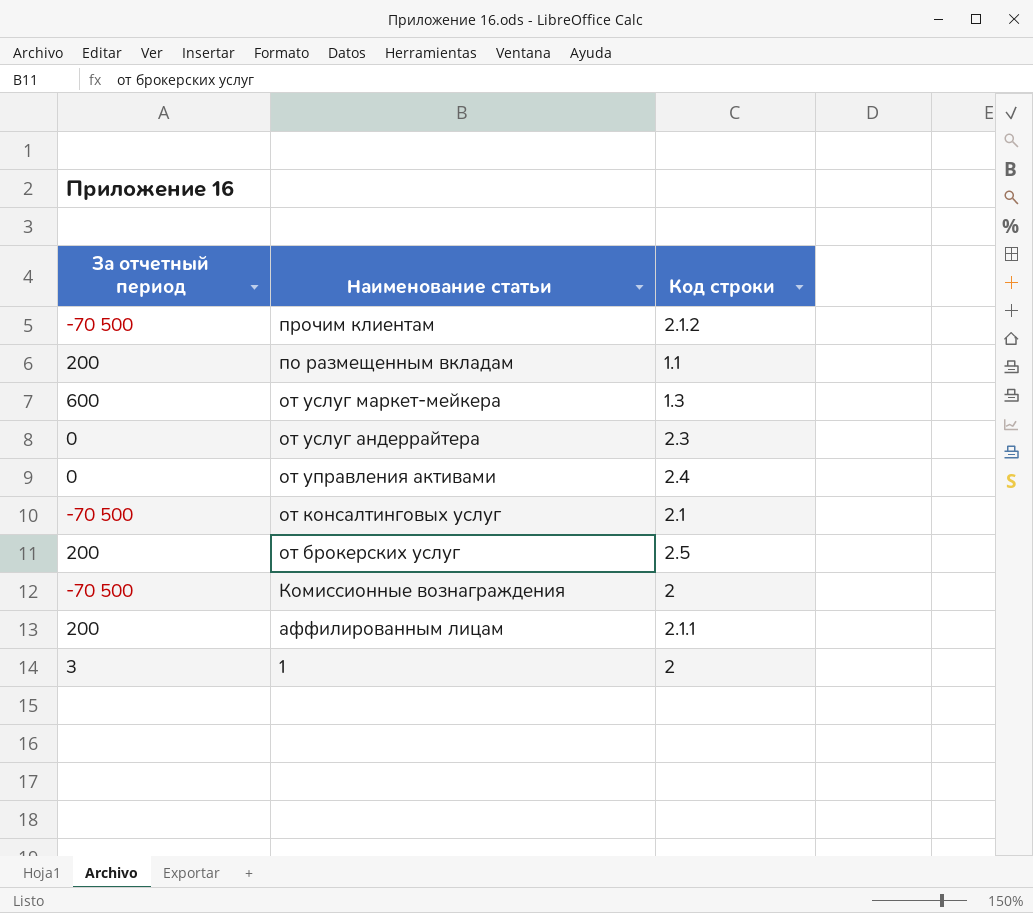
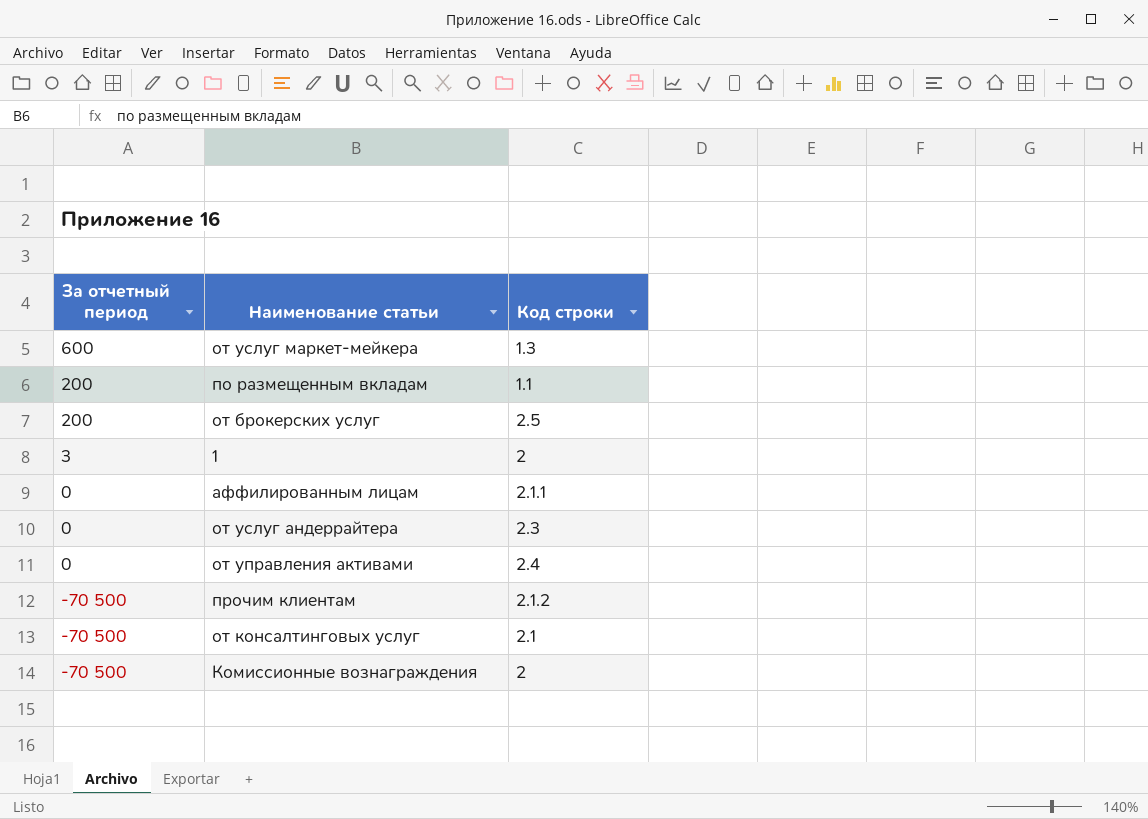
row order: Наименование статьи descending -> За отчетный период descending
аффилированным лицам | За отчетный период: 200 -> 0

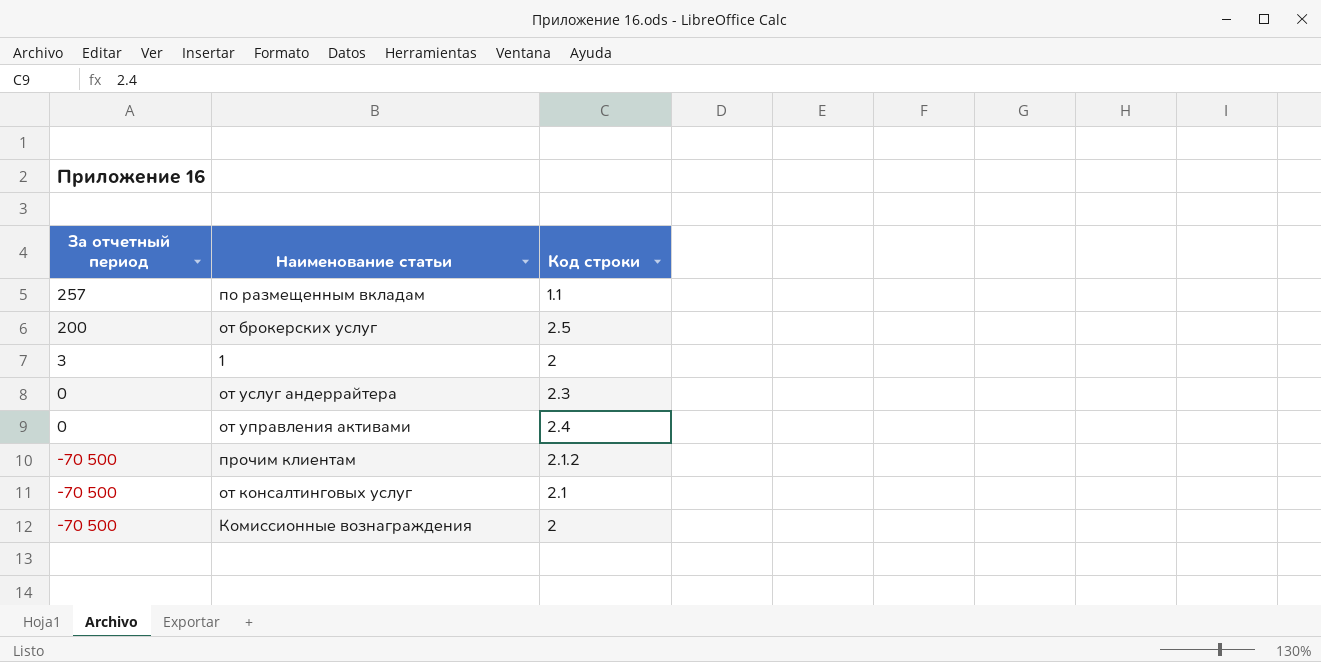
row от услуг маркет-мейкера: 600 | 1.3 -> none
row аффилированным лицам: 0 | 2.1.1 -> none
по размещенным вкладам | За отчетный период: 200 -> 257

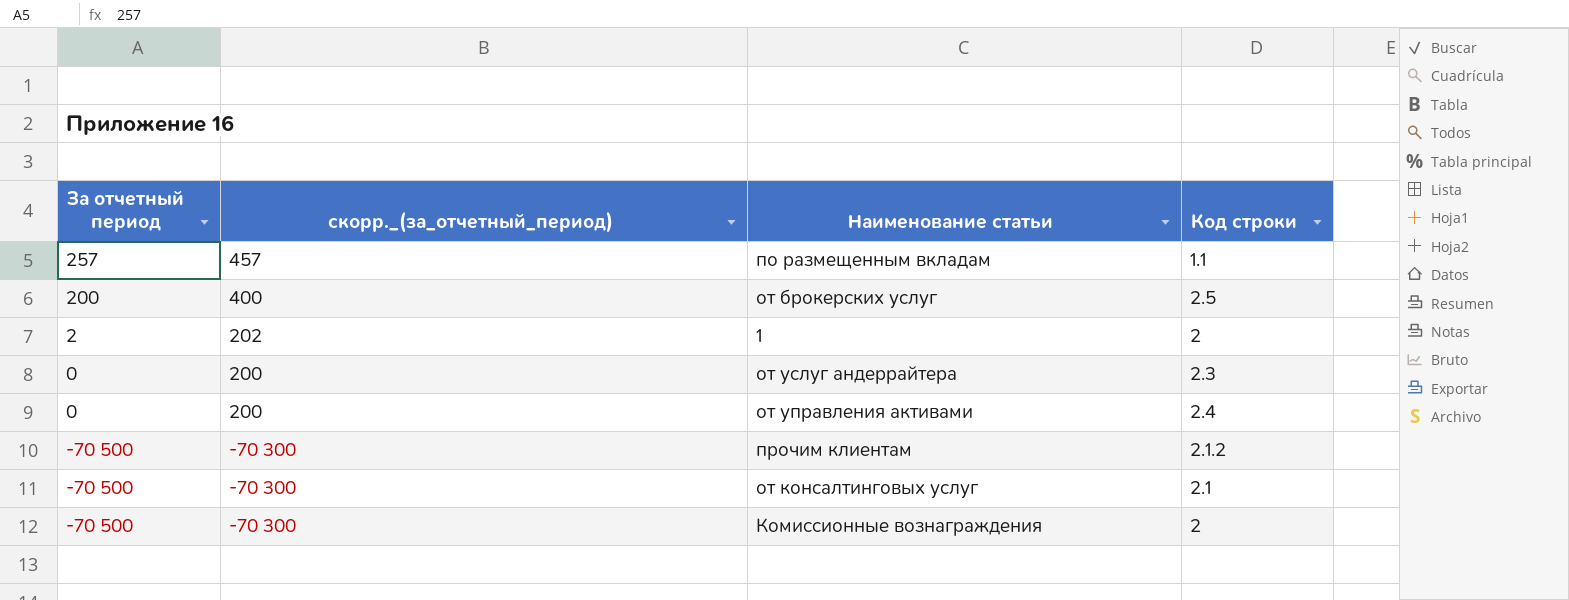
column скорр._(за_отчетный_период) | formula: none -> [За отчетный период] + 200
1 | За отчетный период: 3 -> 2

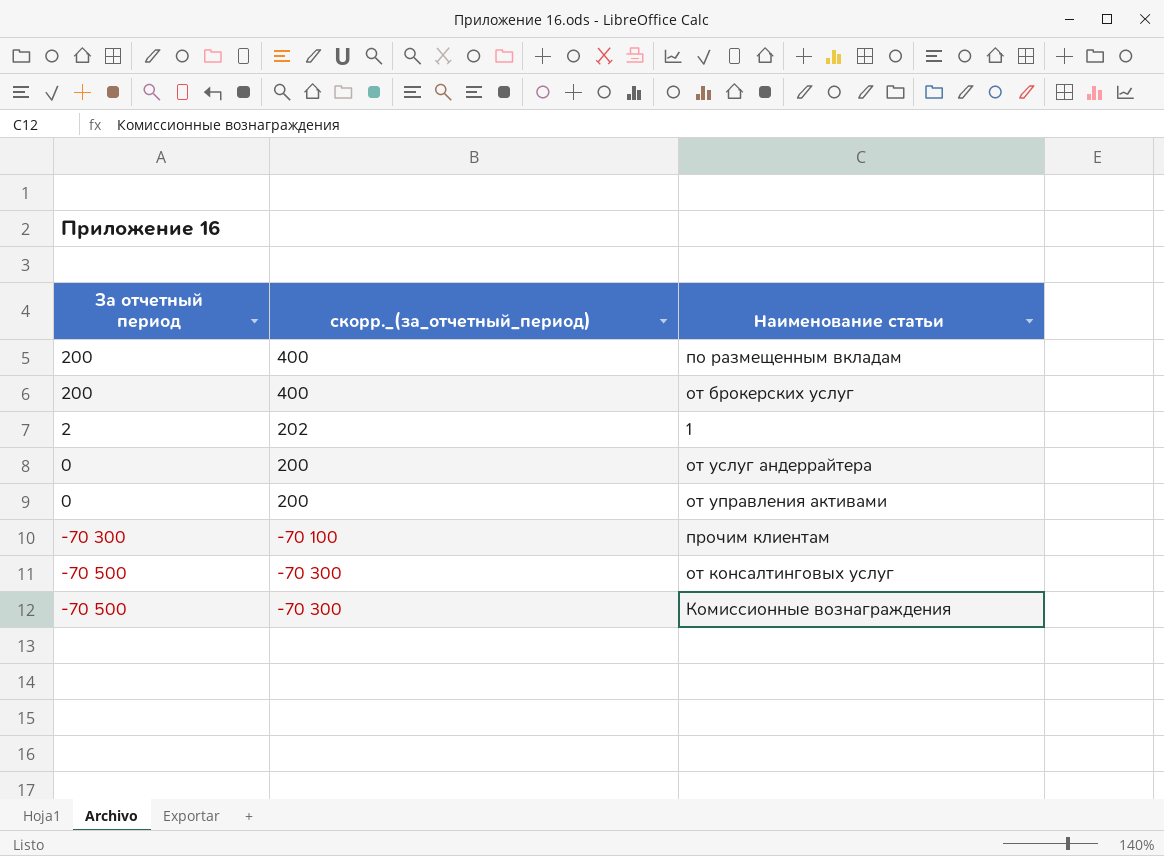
column Код строки | position: 4 -> none
по размещенным вкладам | За отчетный период: 257 -> 200
по размещенным вкладам | скорр._(за_отчетный_период): 457 -> 400
прочим клиентам | За отчетный период: -70 500 -> -70 300
прочим клиентам | скорр._(за_отчетный_период): -70 300 -> -70 100

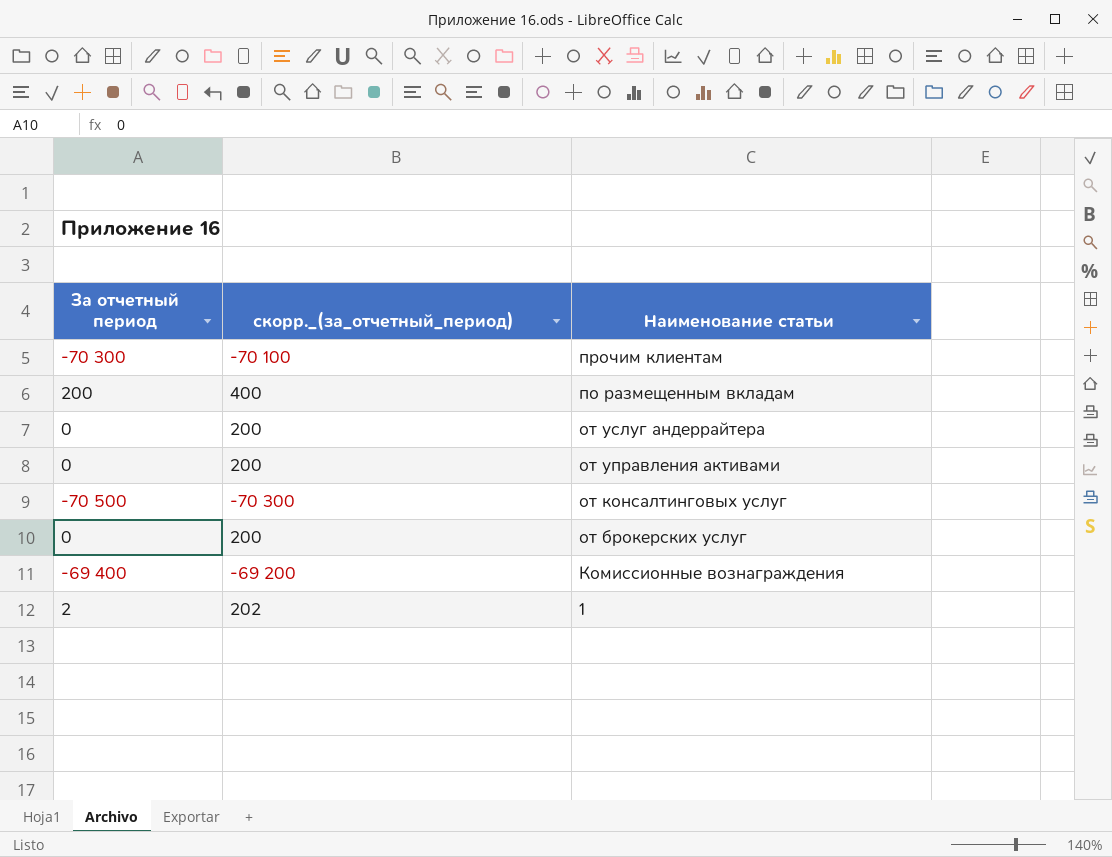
row order: За отчетный период descending -> Наименование статьи descending
от брокерских услуг | За отчетный период: 200 -> 0
от брокерских услуг | скорр._(за_отчетный_период): 400 -> 200
Комиссионные вознаграждения | За отчетный период: -70 500 -> -69 400
Комиссионные вознаграждения | скорр._(за_отчетный_период): -70 300 -> -69 200

